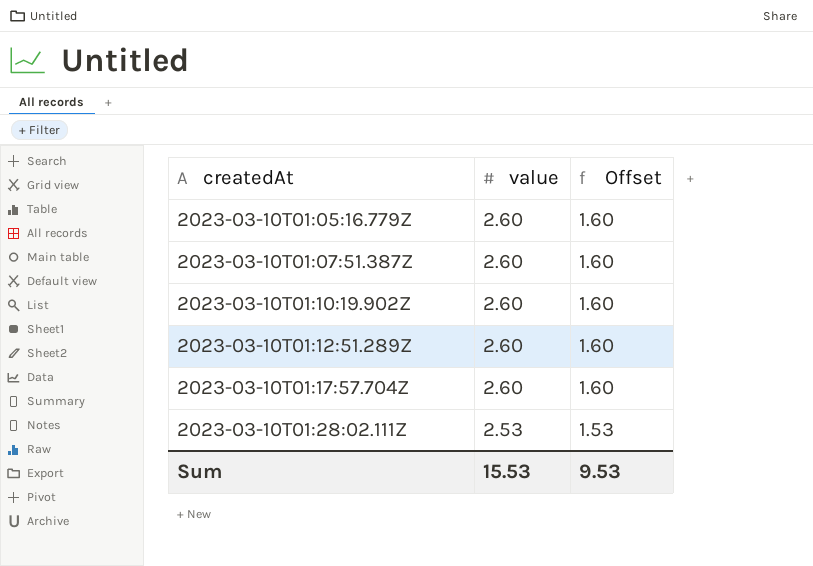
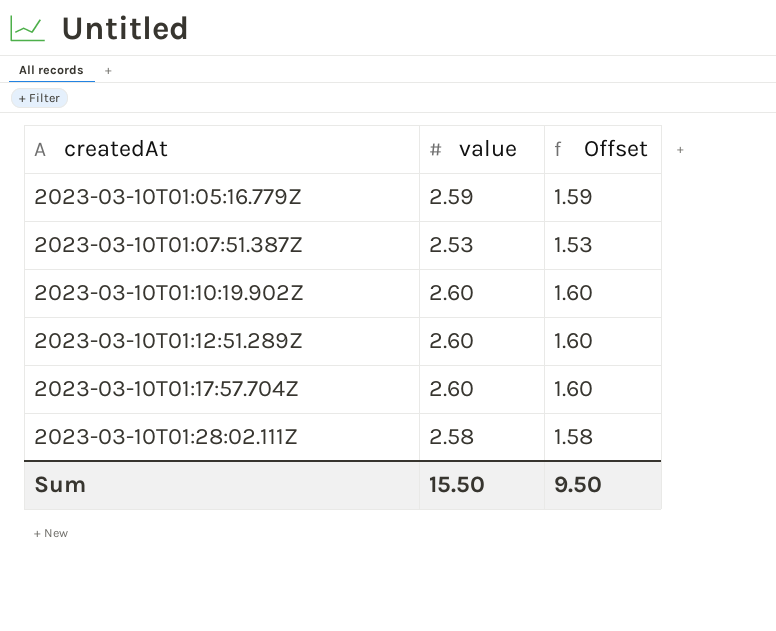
2023-03-10T01:05:16.779Z | value: 2.60 -> 2.59
2023-03-10T01:05:16.779Z | Offset: 1.60 -> 1.59
2023-03-10T01:07:51.387Z | value: 2.60 -> 2.53
2023-03-10T01:07:51.387Z | Offset: 1.60 -> 1.53
2023-03-10T01:28:02.111Z | value: 2.53 -> 2.58
2023-03-10T01:28:02.111Z | Offset: 1.53 -> 1.58
Sum | value: 15.53 -> 15.50
Sum | Offset: 9.53 -> 9.50

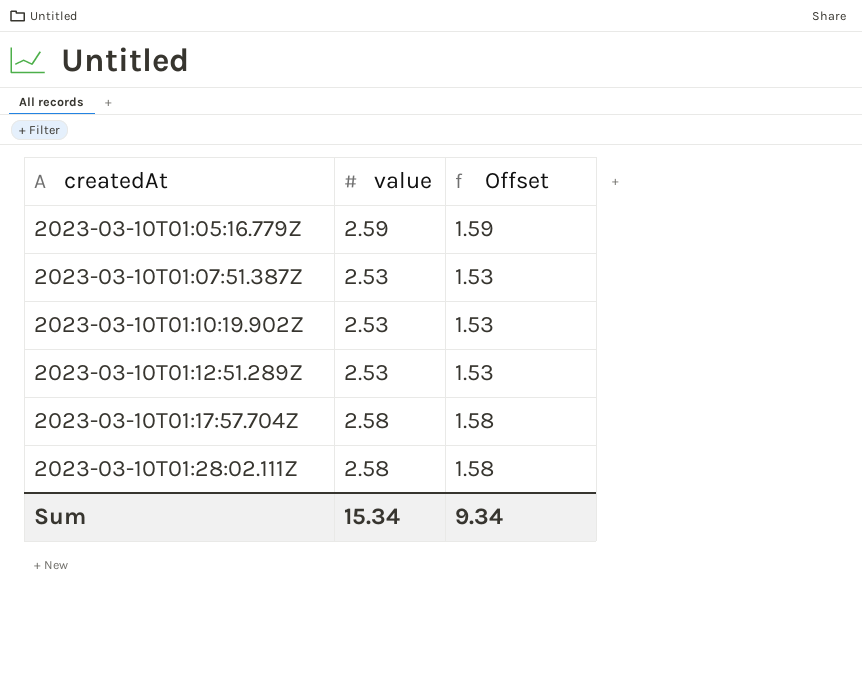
2023-03-10T01:10:19.902Z | value: 2.60 -> 2.53
2023-03-10T01:10:19.902Z | Offset: 1.60 -> 1.53
2023-03-10T01:12:51.289Z | value: 2.60 -> 2.53
2023-03-10T01:12:51.289Z | Offset: 1.60 -> 1.53
2023-03-10T01:17:57.704Z | value: 2.60 -> 2.58
2023-03-10T01:17:57.704Z | Offset: 1.60 -> 1.58
Sum | value: 15.50 -> 15.34
Sum | Offset: 9.50 -> 9.34

